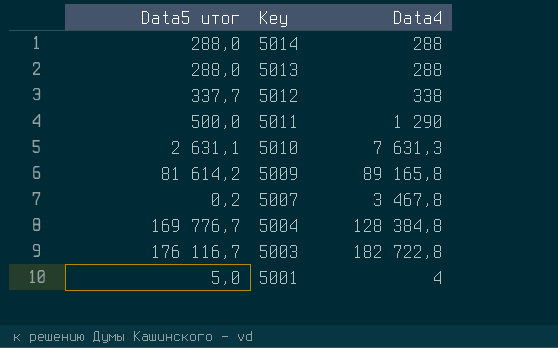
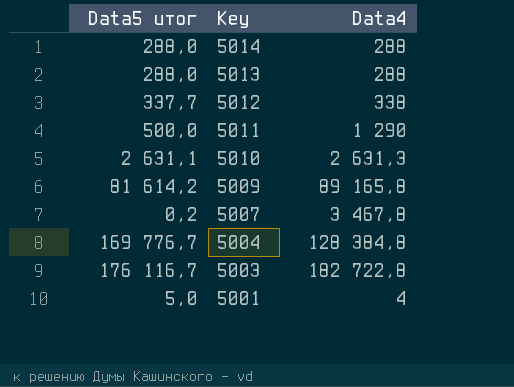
5010 | Data4: 7 631,3 -> 2 631,3

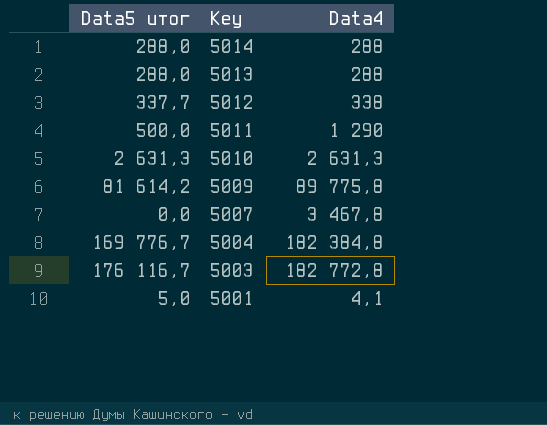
5010 | Data5 итог: 2 631,1 -> 2 631,3
5009 | Data4: 89 165,8 -> 89 775,8
5007 | Data5 итог: 0,2 -> 0,0
5004 | Data4: 128 384,8 -> 182 384,8
5003 | Data4: 182 722,8 -> 182 772,8
5001 | Data4: 4 -> 4,1

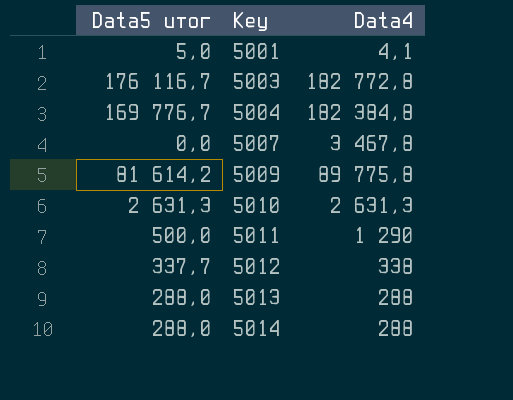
row order: Key descending -> Key ascending

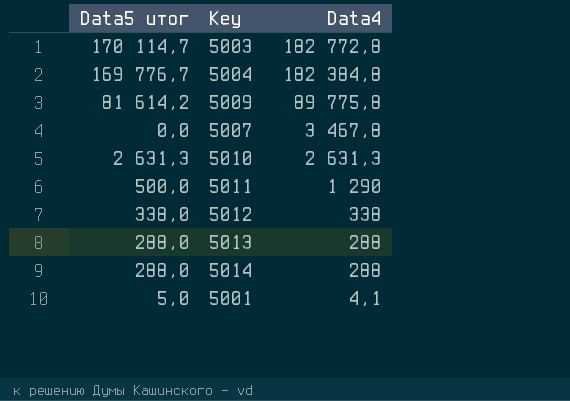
row order: Key ascending -> Data4 descending
5003 | Data5 итог: 176 116,7 -> 170 114,7
5012 | Data5 итог: 337,7 -> 338,0

